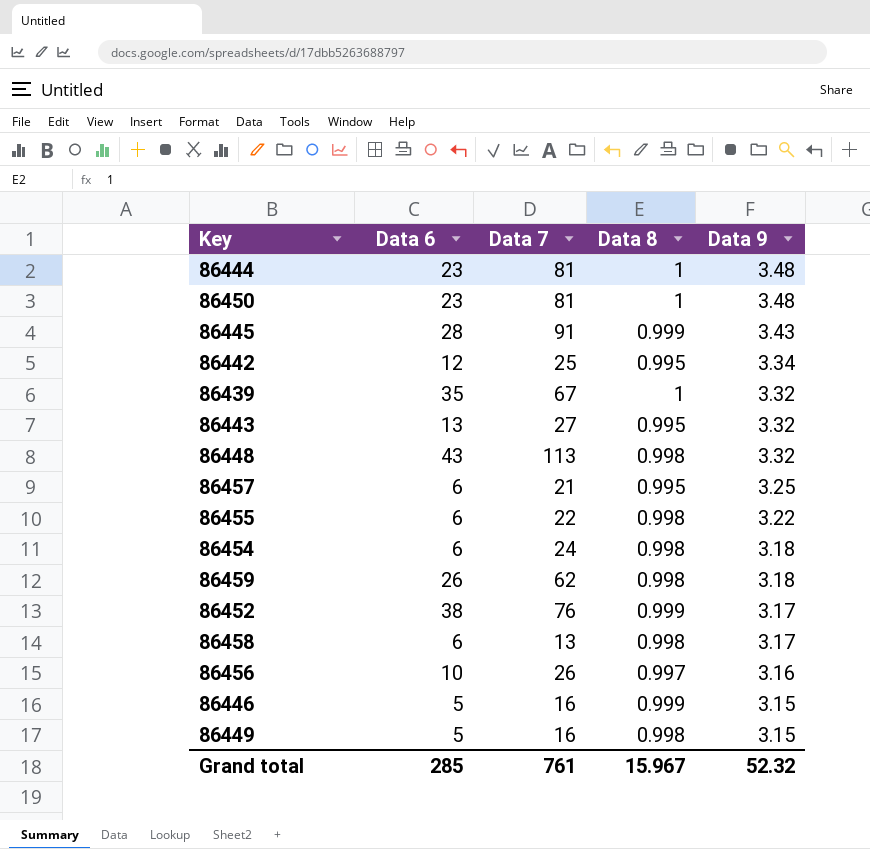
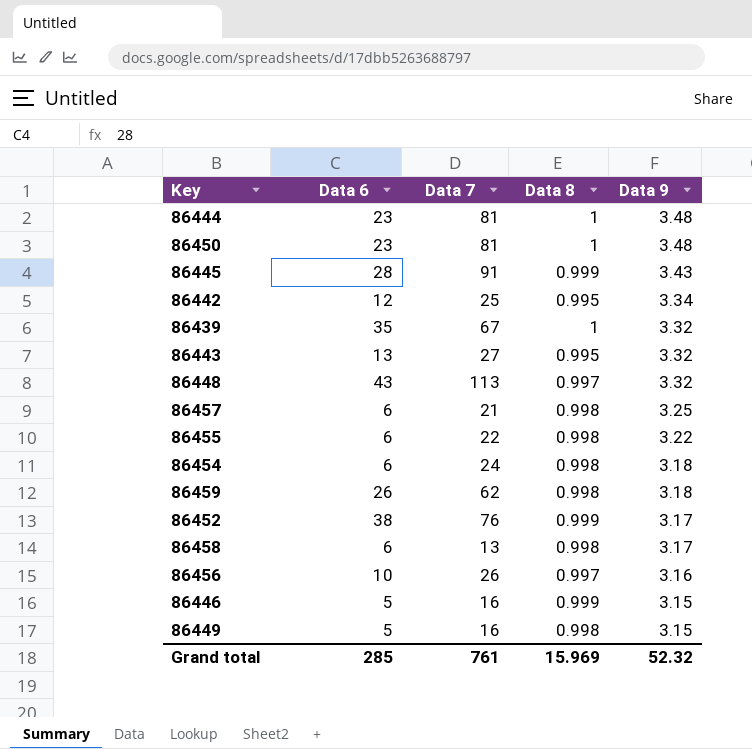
86448 | Data 8: 0.998 -> 0.997
86457 | Data 8: 0.995 -> 0.998
Grand total | Data 8: 15.967 -> 15.969

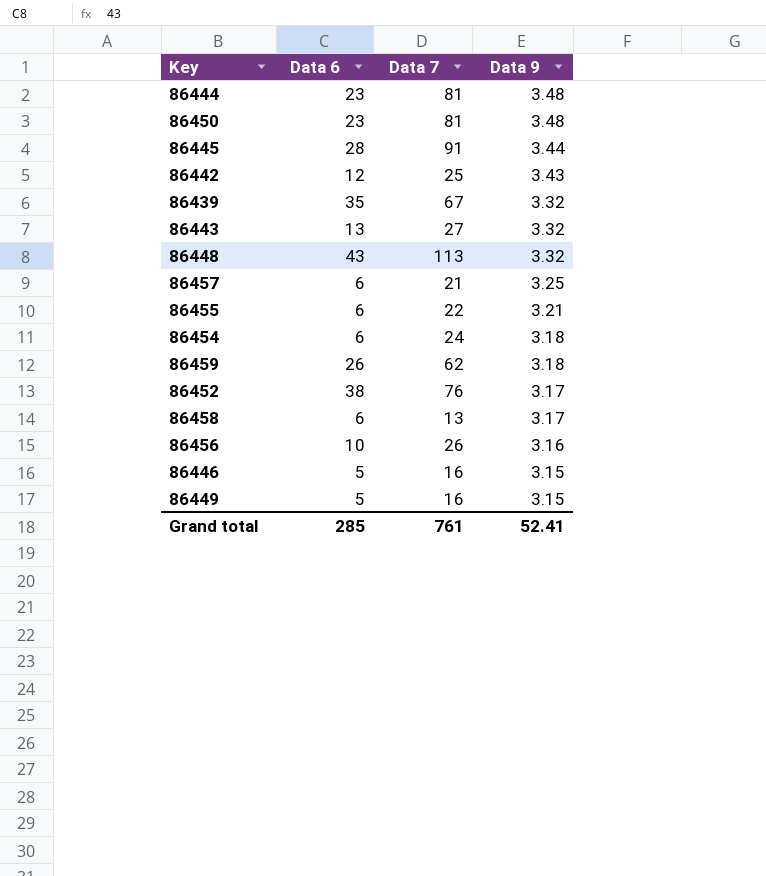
column Data 8 | position: 4 -> none
86445 | Data 9: 3.43 -> 3.44
86442 | Data 9: 3.34 -> 3.43
86455 | Data 9: 3.22 -> 3.21
Grand total | Data 9: 52.32 -> 52.41

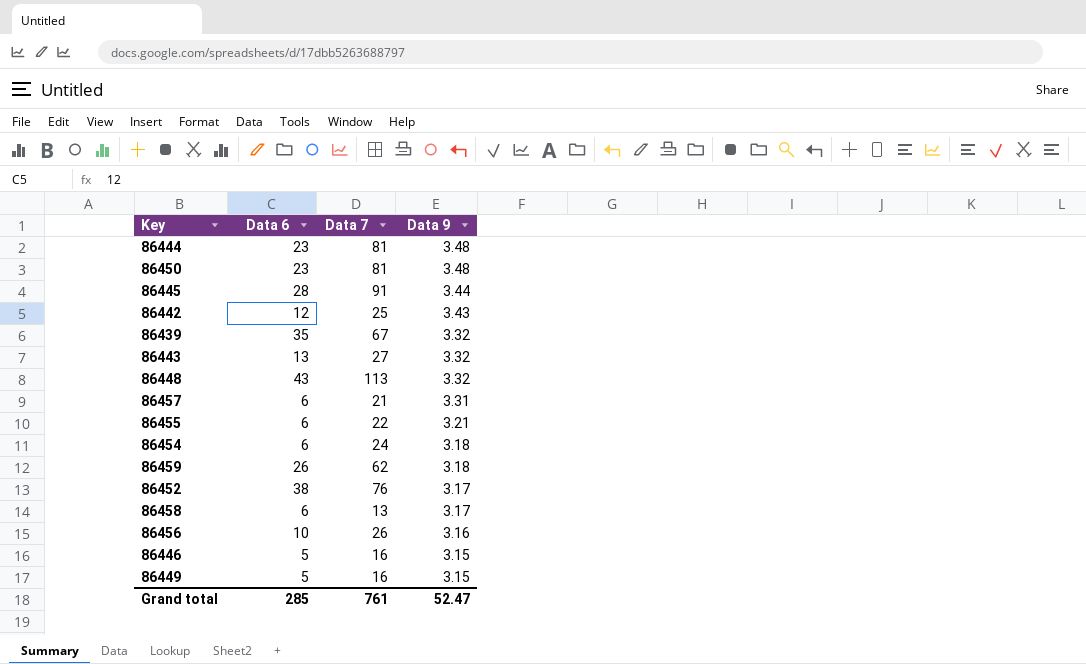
86457 | Data 9: 3.25 -> 3.31
Grand total | Data 9: 52.41 -> 52.47

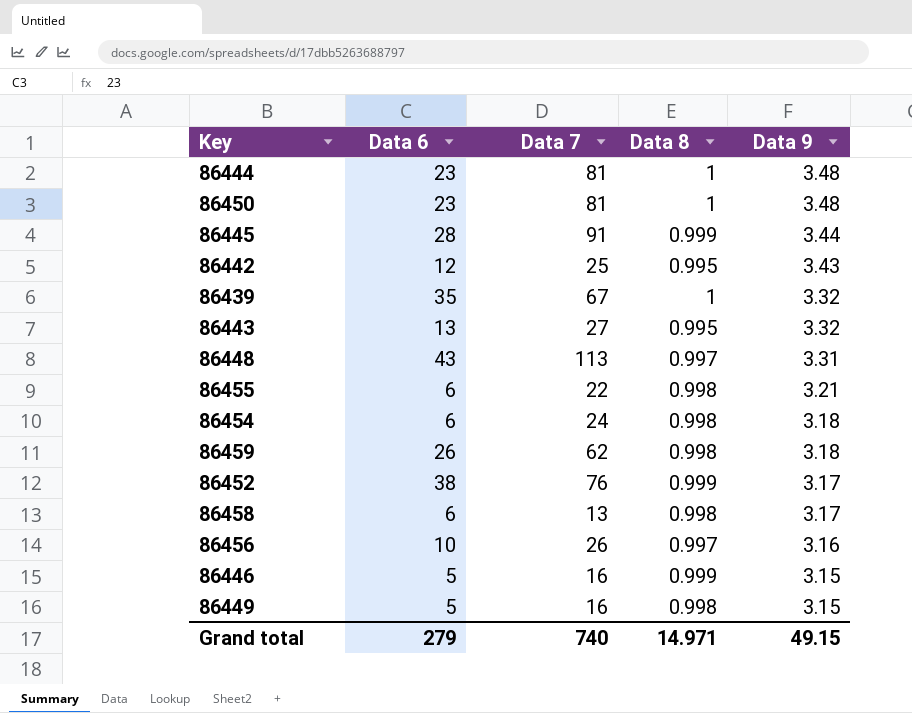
column Data 8 | position: none -> 4
row 86457: 6 | 21 | 3.31 -> none
86448 | Data 9: 3.32 -> 3.31
Grand total | Data 6: 285 -> 279
Grand total | Data 7: 761 -> 740
Grand total | Data 9: 52.47 -> 49.15

